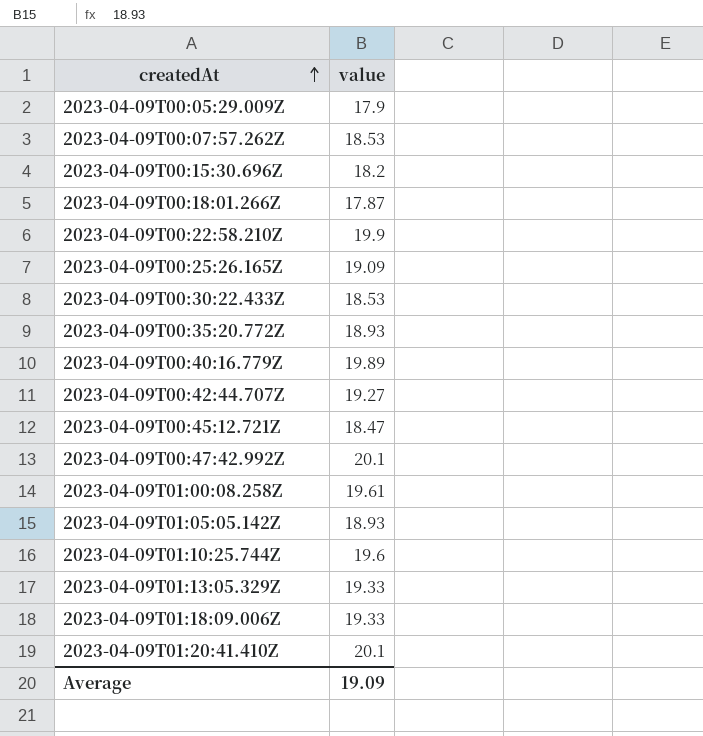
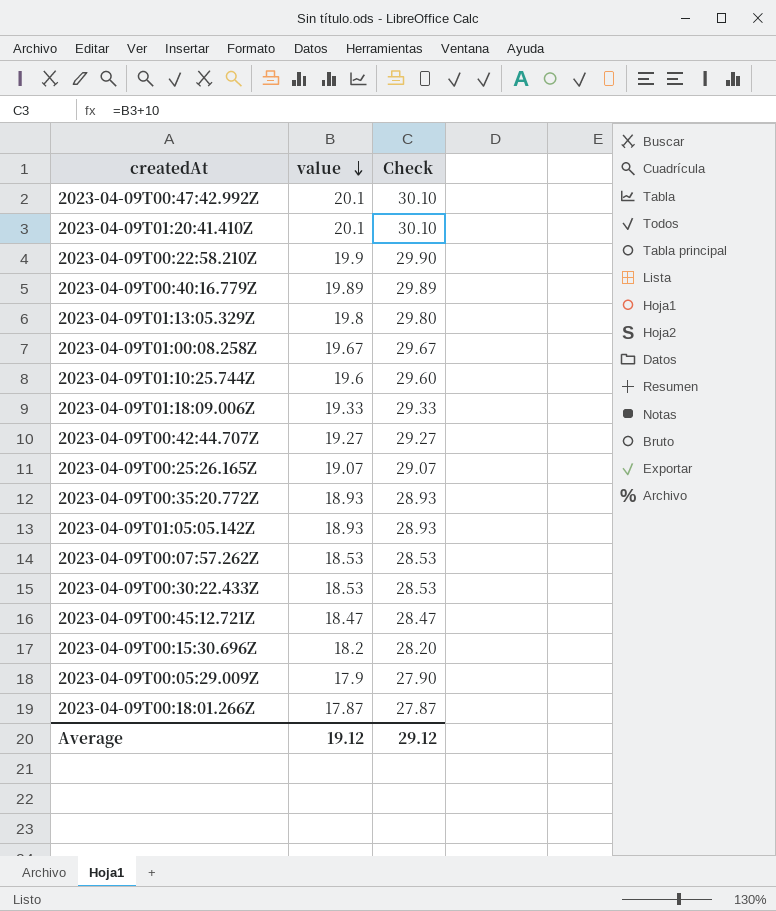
row order: createdAt ascending -> value descending
column Check | formula: none -> [value] + 10
2023-04-09T01:13:05.329Z | value: 19.33 -> 19.8
2023-04-09T01:00:08.258Z | value: 19.61 -> 19.67
2023-04-09T00:25:26.165Z | value: 19.09 -> 19.07
Average | value: 19.09 -> 19.12

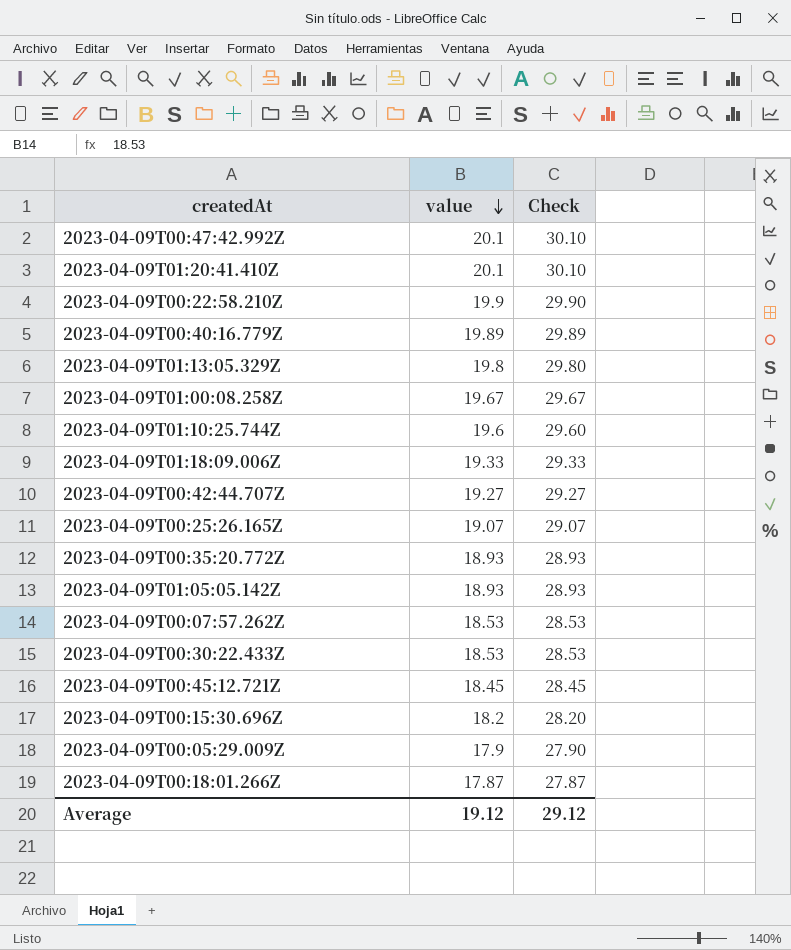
2023-04-09T00:45:12.721Z | value: 18.47 -> 18.45
2023-04-09T00:45:12.721Z | Check: 28.47 -> 28.45

